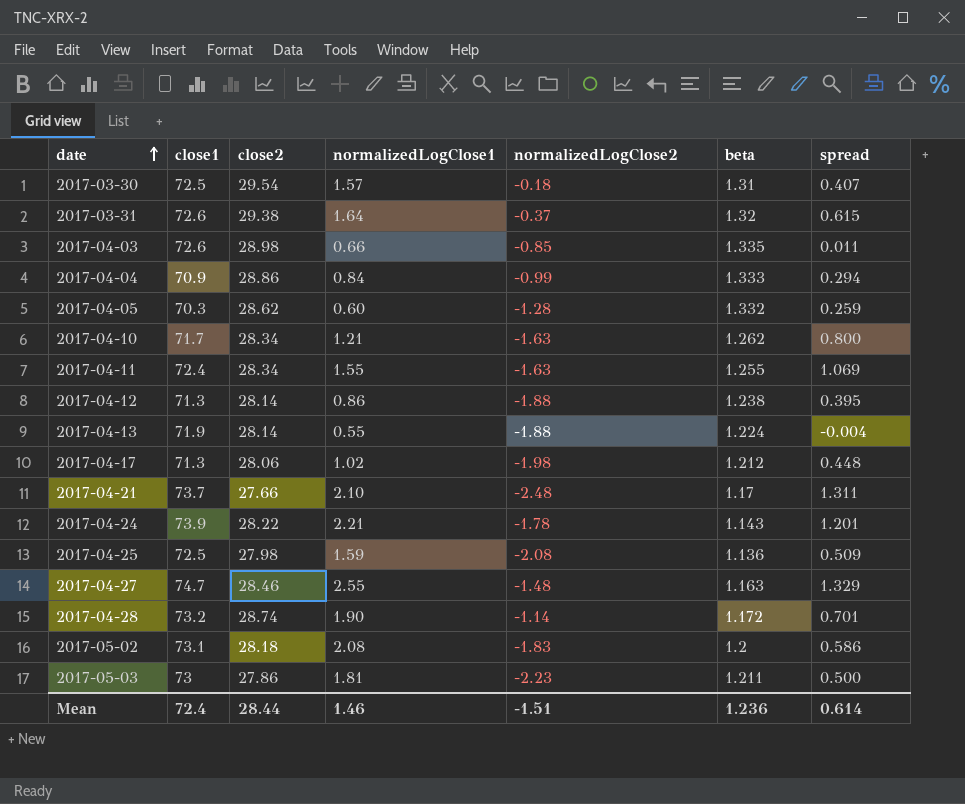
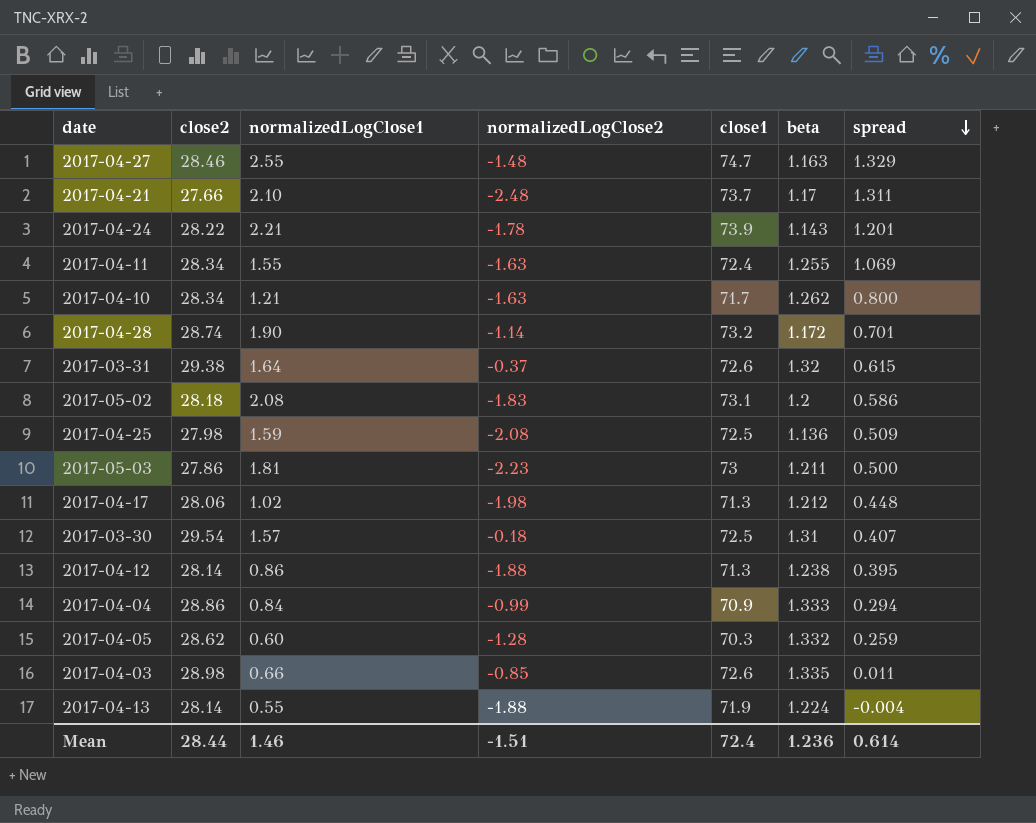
row order: date ascending -> spread descending
column close1 | position: 2 -> 5

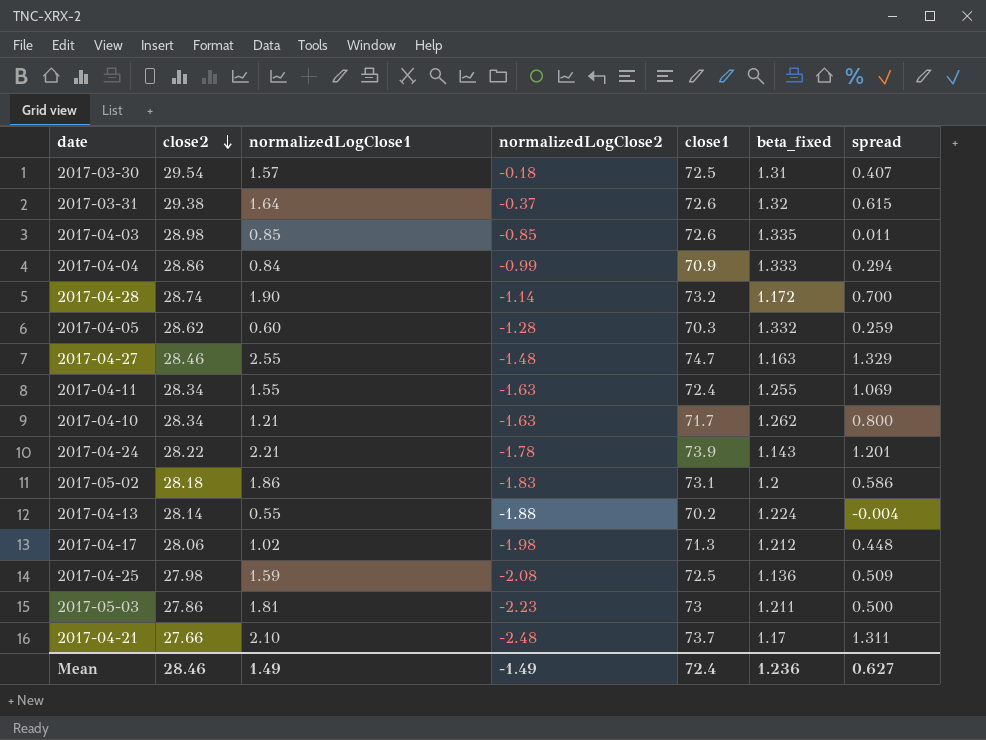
row order: spread descending -> close2 descending
column name: beta -> beta_fixed
row 2017-04-12: 28.14 | 0.86 | -1.88 | 71.3 | 1.238 | 0.395 -> none
2017-04-03 | normalizedLogClose1: 0.66 -> 0.85
2017-04-28 | spread: 0.701 -> 0.700
2017-05-02 | normalizedLogClose1: 2.08 -> 1.86
2017-04-13 | close1: 71.9 -> 70.2
Mean | close2: 28.44 -> 28.46
Mean | normalizedLogClose1: 1.46 -> 1.49
Mean | normalizedLogClose2: -1.51 -> -1.49
Mean | spread: 0.614 -> 0.627

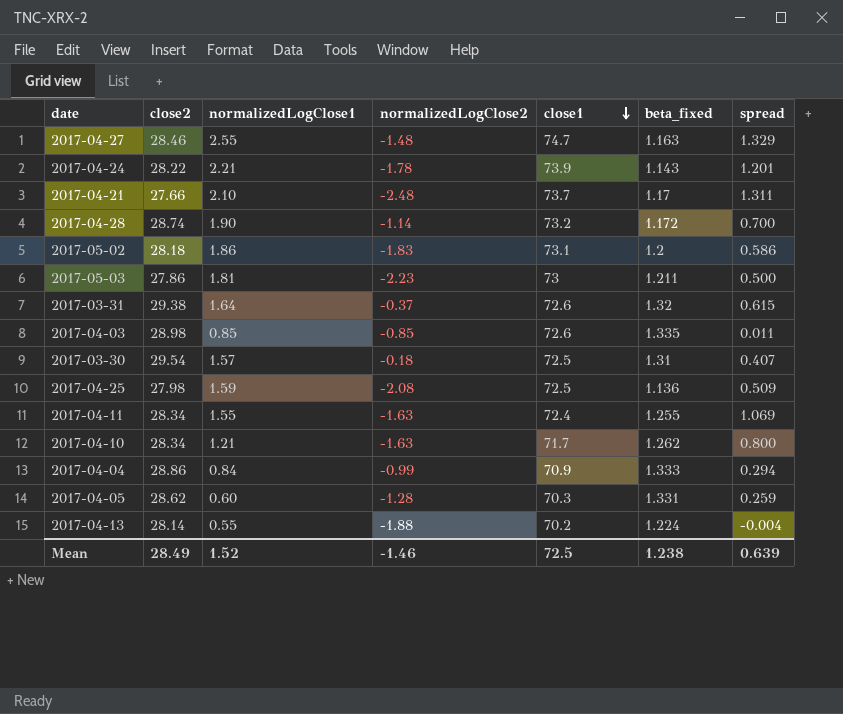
row order: close2 descending -> close1 descending
row 2017-04-17: 28.06 | 1.02 | -1.98 | 71.3 | 1.212 | 0.448 -> none
2017-04-05 | beta_fixed: 1.332 -> 1.331
Mean | close2: 28.46 -> 28.49
Mean | normalizedLogClose1: 1.49 -> 1.52
Mean | normalizedLogClose2: -1.49 -> -1.46
Mean | close1: 72.4 -> 72.5
Mean | beta_fixed: 1.236 -> 1.238
Mean | spread: 0.627 -> 0.639

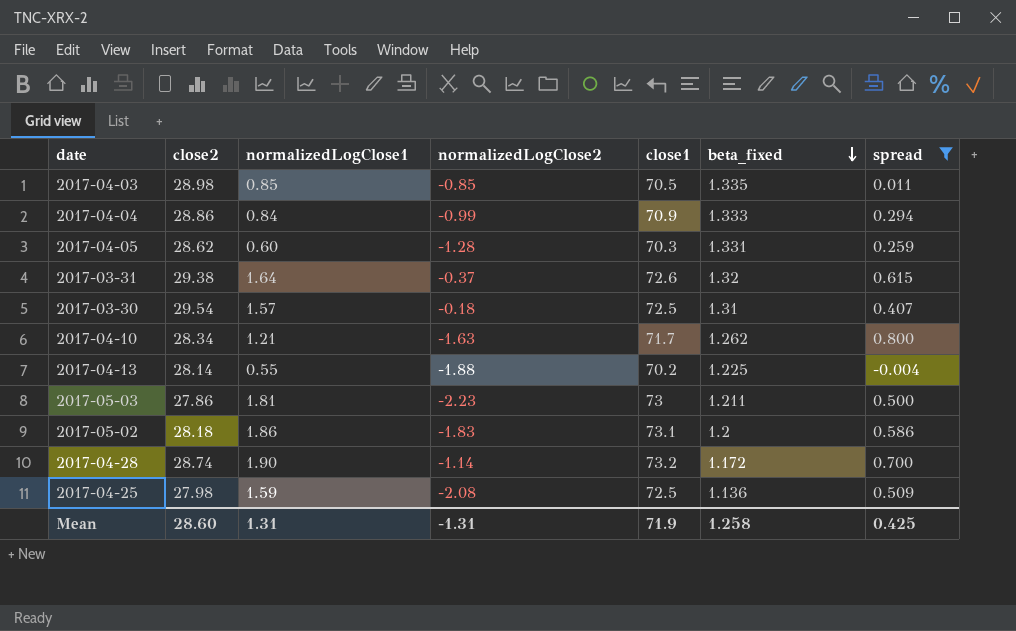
filter: none -> spread <= 0.800
row order: close1 descending -> beta_fixed descending
2017-04-03 | close1: 72.6 -> 70.5
2017-04-13 | beta_fixed: 1.224 -> 1.225
Mean | close2: 28.49 -> 28.60
Mean | normalizedLogClose1: 1.52 -> 1.31
Mean | normalizedLogClose2: -1.46 -> -1.31
Mean | close1: 72.5 -> 71.9
Mean | beta_fixed: 1.238 -> 1.258
Mean | spread: 0.639 -> 0.425

